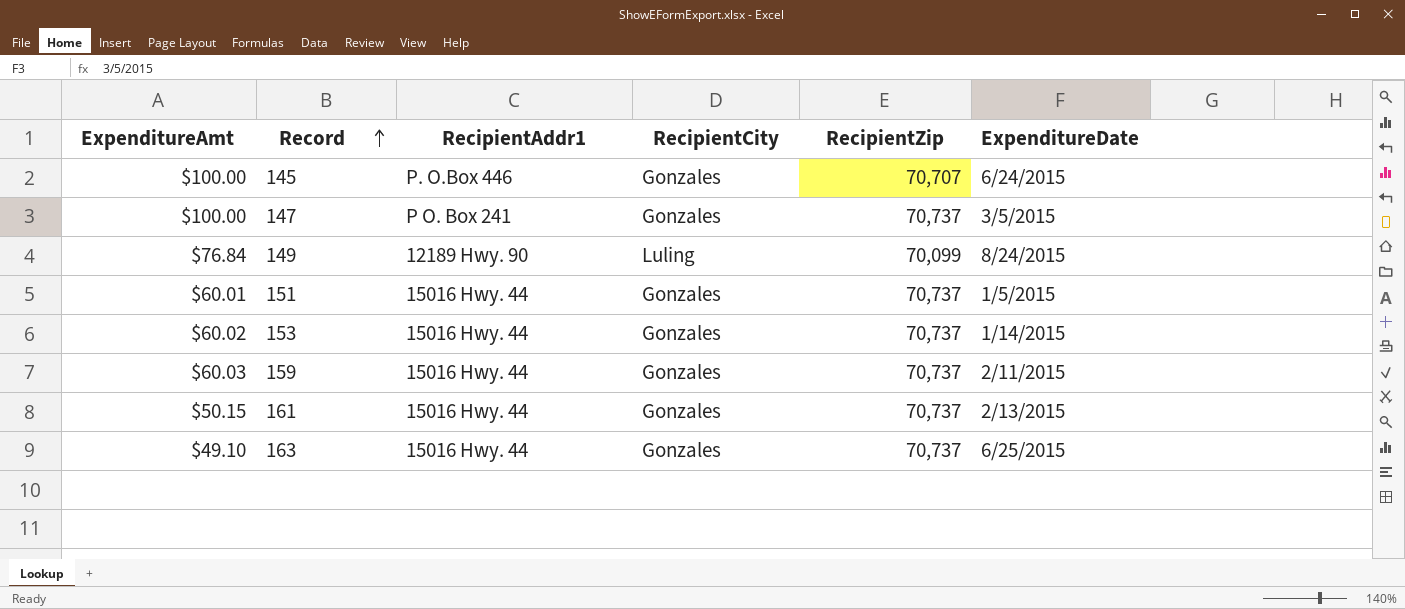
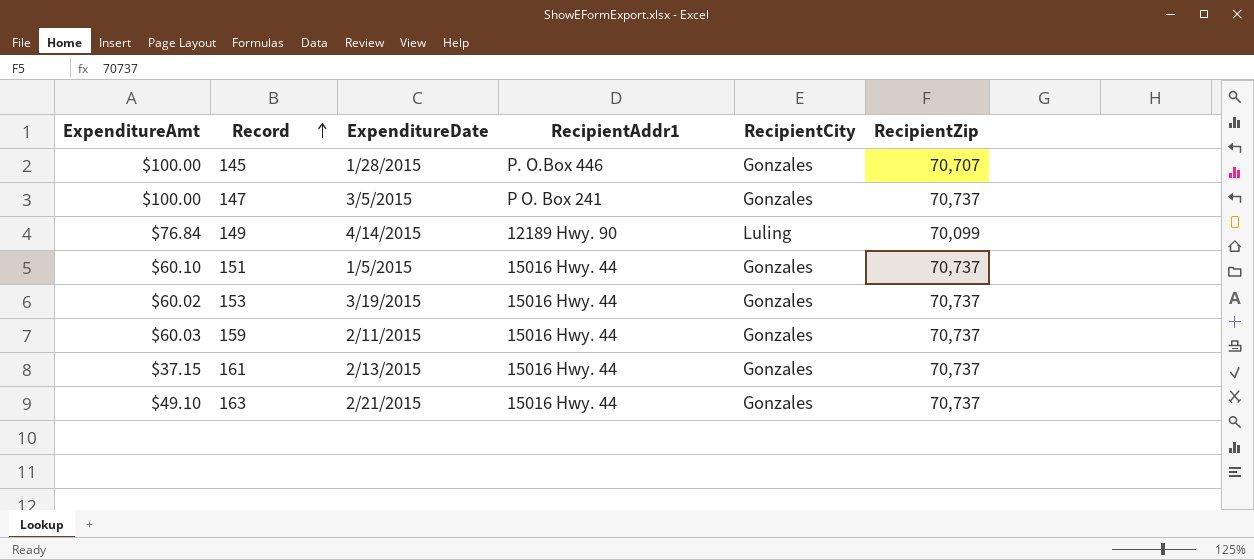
column ExpenditureDate | position: 6 -> 3
145 | ExpenditureDate: 6/24/2015 -> 1/28/2015
149 | ExpenditureDate: 8/24/2015 -> 4/14/2015
151 | ExpenditureAmt: $60.01 -> $60.10
153 | ExpenditureDate: 1/14/2015 -> 3/19/2015
161 | ExpenditureAmt: $50.15 -> $37.15
163 | ExpenditureDate: 6/25/2015 -> 2/21/2015

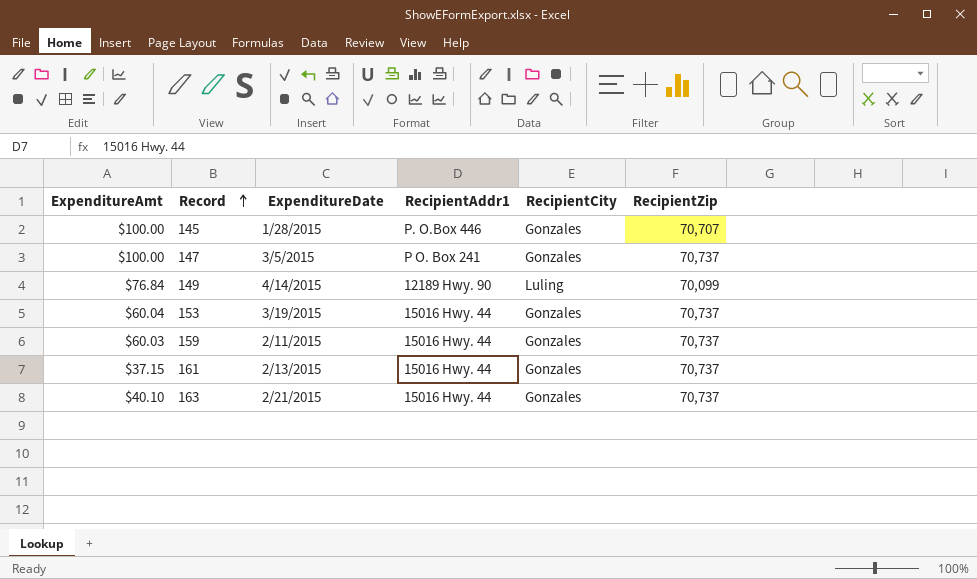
row 151: $60.10 | 1/5/2015 | 15016 Hwy. 44 | Gonzales | 70,737 -> none
153 | ExpenditureAmt: $60.02 -> $60.04
163 | ExpenditureAmt: $49.10 -> $40.10

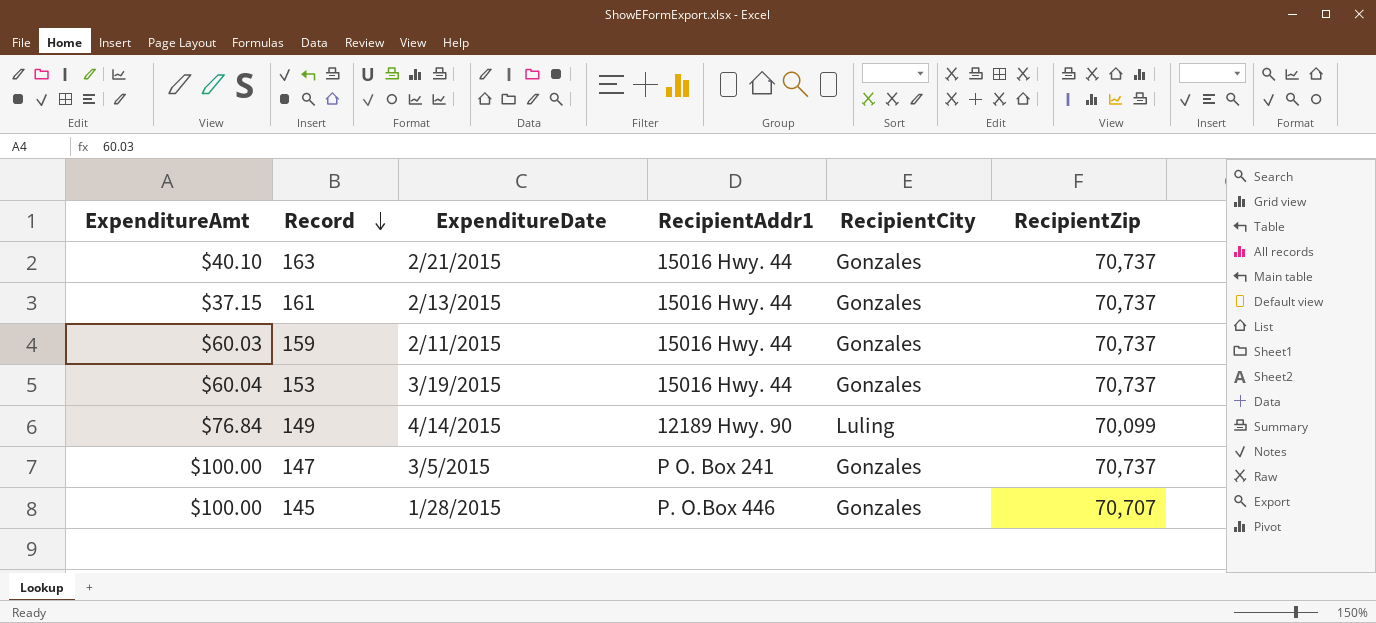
row order: Record ascending -> Record descending

